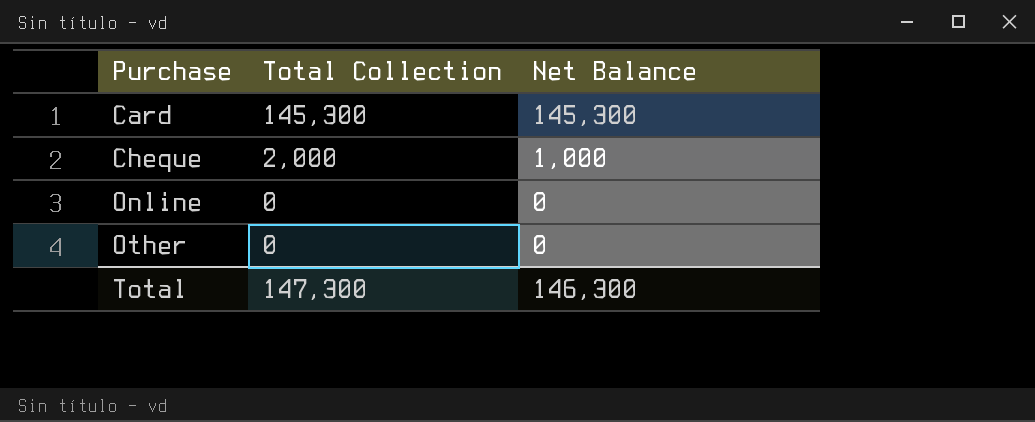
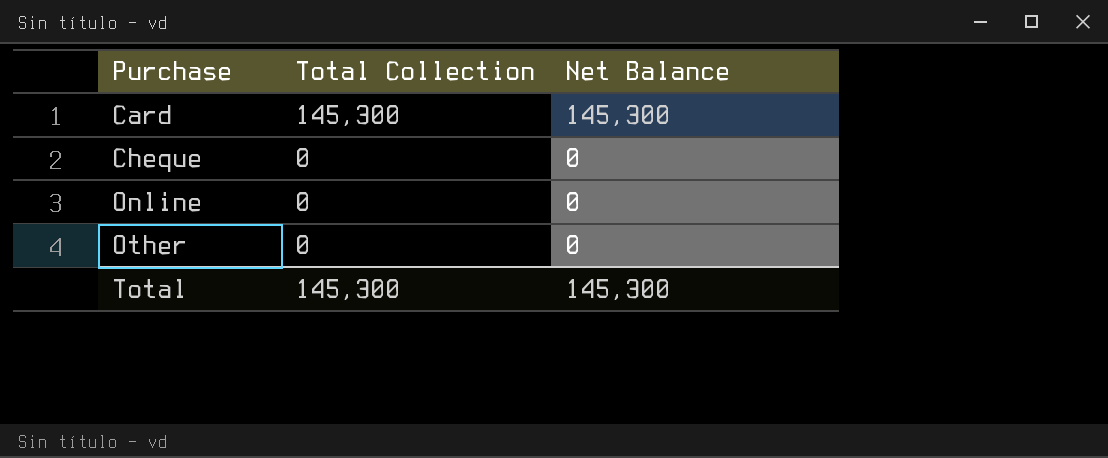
Cheque | Total Collection: 2,000 -> 0
Cheque | Net Balance: 1,000 -> 0
Total | Total Collection: 147,300 -> 145,300
Total | Net Balance: 146,300 -> 145,300

